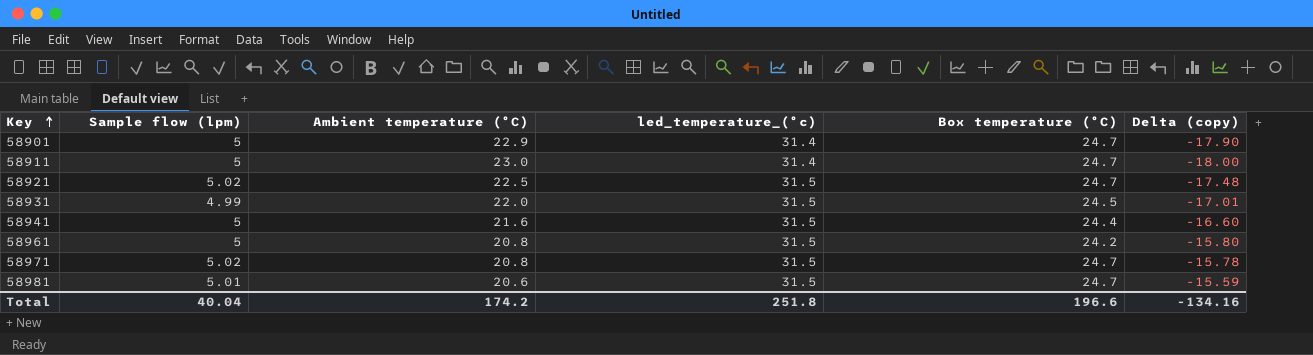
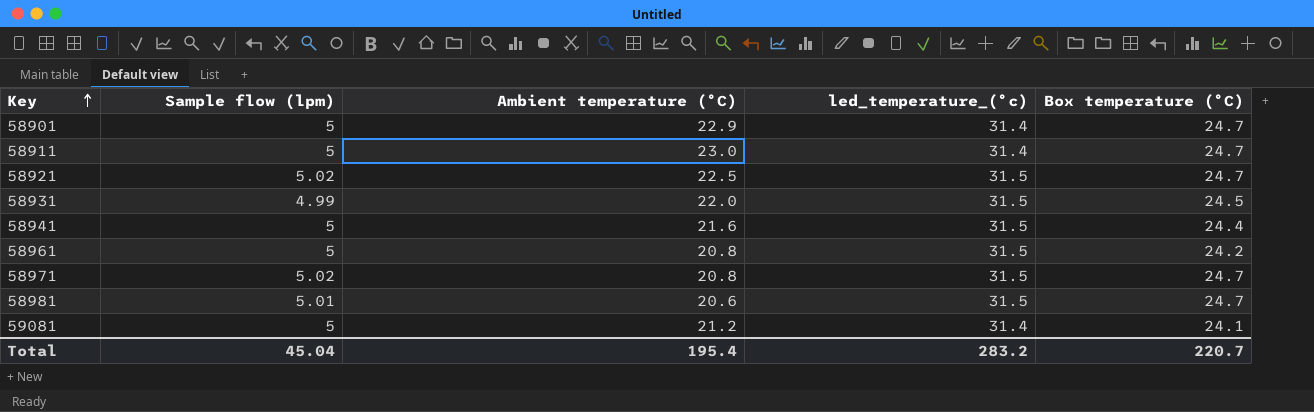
column Delta (copy) | formula: [Sample flow (lpm)] - [Ambient temperature (°C)] -> none
row 59081: none -> 5 | 21.2 | 31.4 | 24.1
Total | Sample flow (lpm): 40.04 -> 45.04
Total | Ambient temperature (°C): 174.2 -> 195.4
Total | led_temperature_(°c): 251.8 -> 283.2
Total | Box temperature (°C): 196.6 -> 220.7

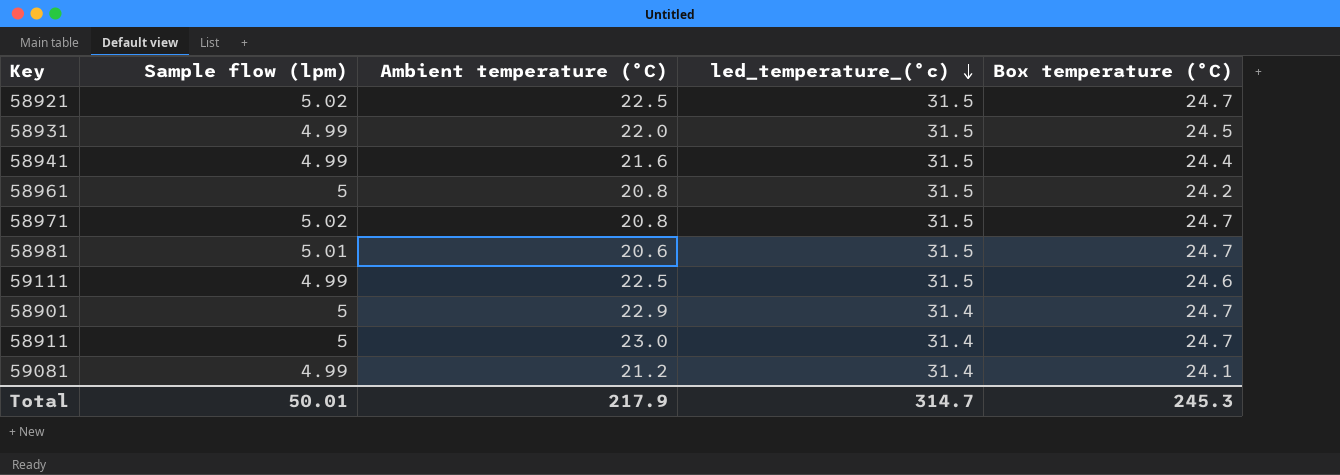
row order: Key ascending -> led_temperature_(°c) descending
58941 | Sample flow (lpm): 5 -> 4.99
row 59111: none -> 4.99 | 22.5 | 31.5 | 24.6
59081 | Sample flow (lpm): 5 -> 4.99
Total | Sample flow (lpm): 45.04 -> 50.01
Total | Ambient temperature (°C): 195.4 -> 217.9
Total | led_temperature_(°c): 283.2 -> 314.7
Total | Box temperature (°C): 220.7 -> 245.3

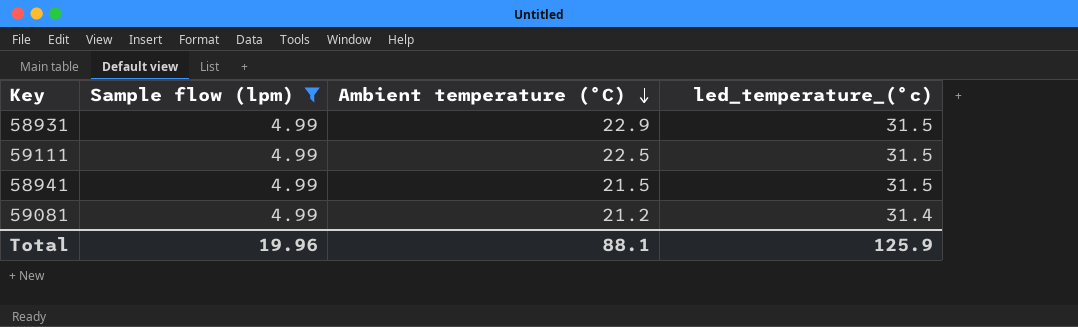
filter: none -> Sample flow (lpm) = 4.99
row order: led_temperature_(°c) descending -> Ambient temperature (°C) descending
column Box temperature (°C) | position: 5 -> none
58931 | Ambient temperature (°C): 22.0 -> 22.9
58941 | Ambient temperature (°C): 21.6 -> 21.5
Total | Sample flow (lpm): 50.01 -> 19.96
Total | Ambient temperature (°C): 217.9 -> 88.1
Total | led_temperature_(°c): 314.7 -> 125.9

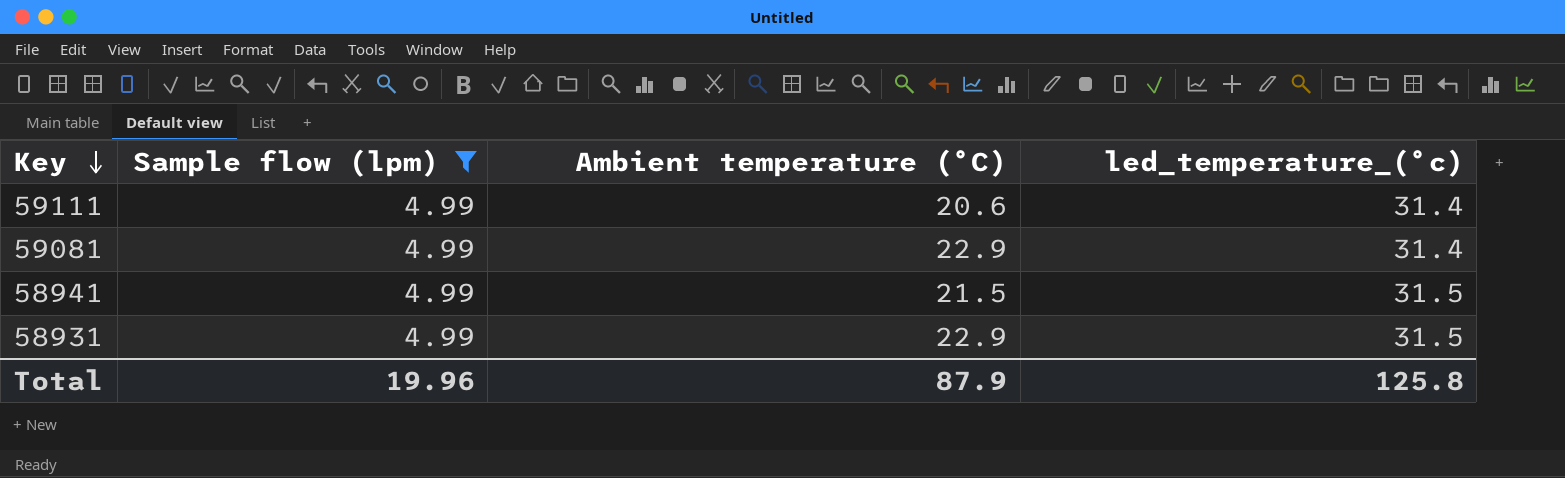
row order: Ambient temperature (°C) descending -> Key descending
59111 | Ambient temperature (°C): 22.5 -> 20.6
59111 | led_temperature_(°c): 31.5 -> 31.4
59081 | Ambient temperature (°C): 21.2 -> 22.9
Total | Ambient temperature (°C): 88.1 -> 87.9
Total | led_temperature_(°c): 125.9 -> 125.8

